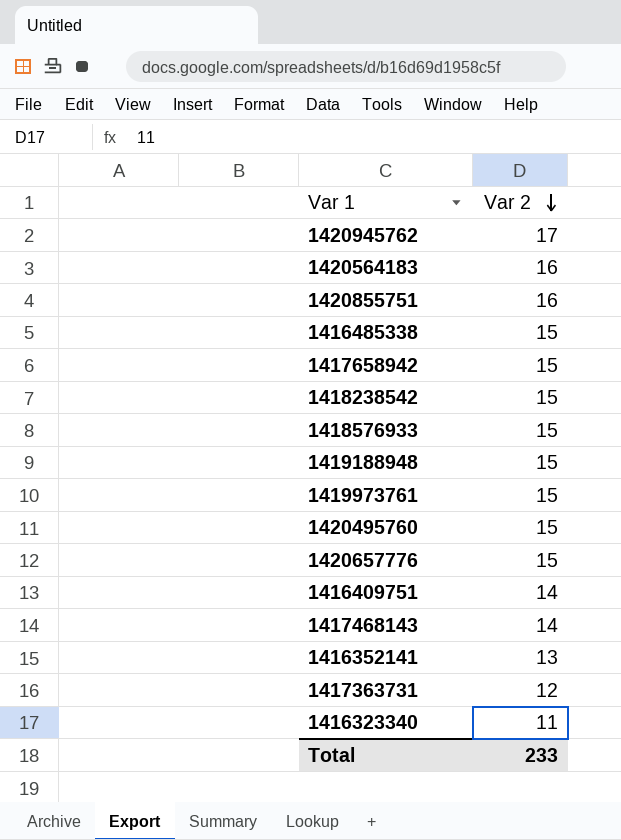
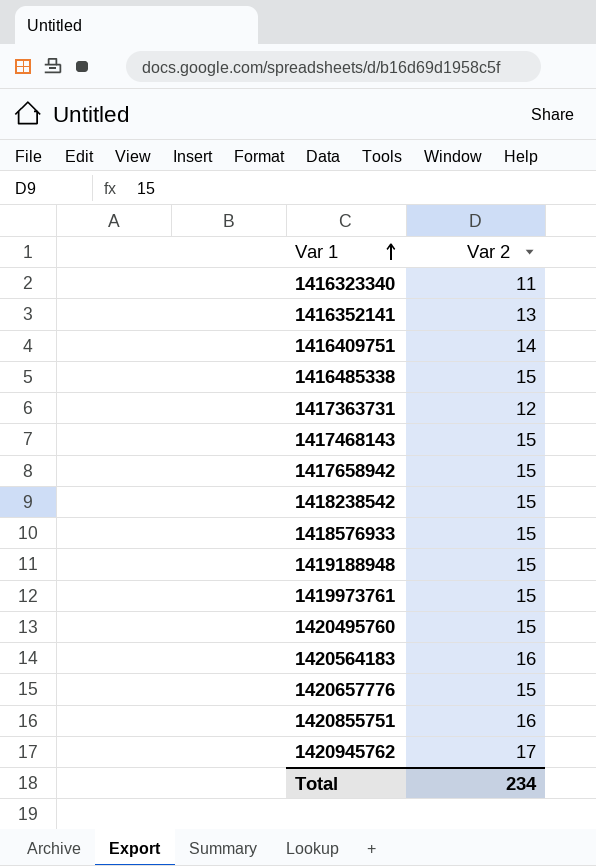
row order: Var 2 descending -> Var 1 ascending
1417468143 | Var 2: 14 -> 15
Total | Var 2: 233 -> 234

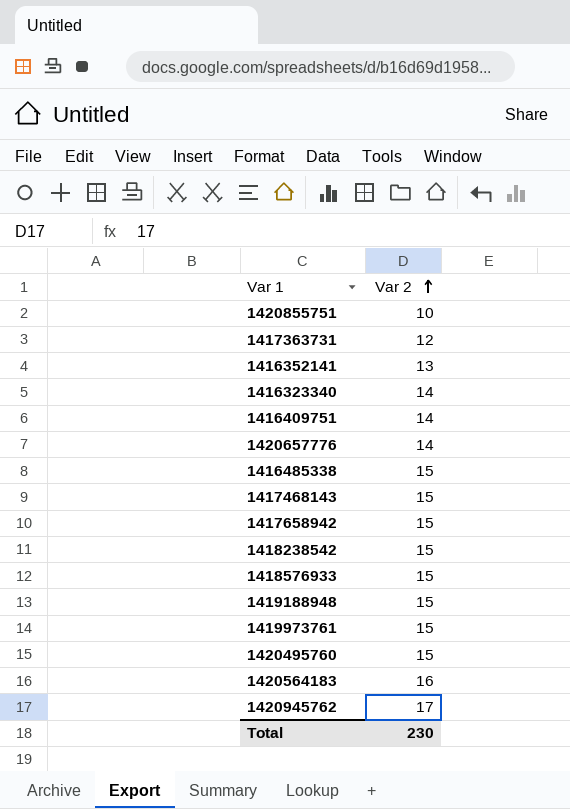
row order: Var 1 ascending -> Var 2 ascending
1420855751 | Var 2: 16 -> 10
1416323340 | Var 2: 11 -> 14
1420657776 | Var 2: 15 -> 14
Total | Var 2: 234 -> 230

